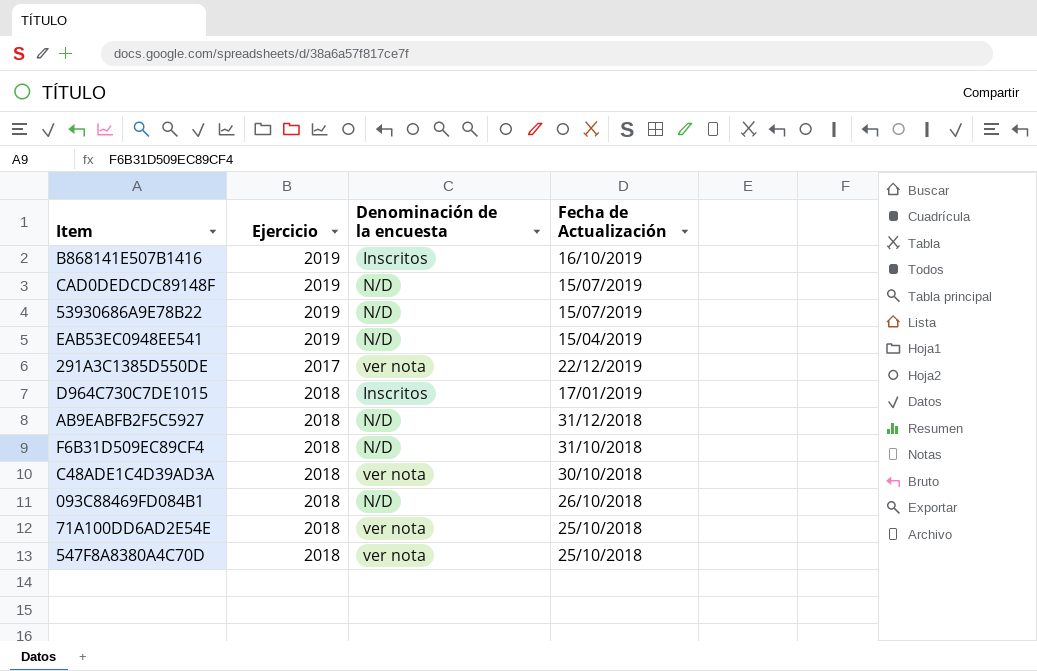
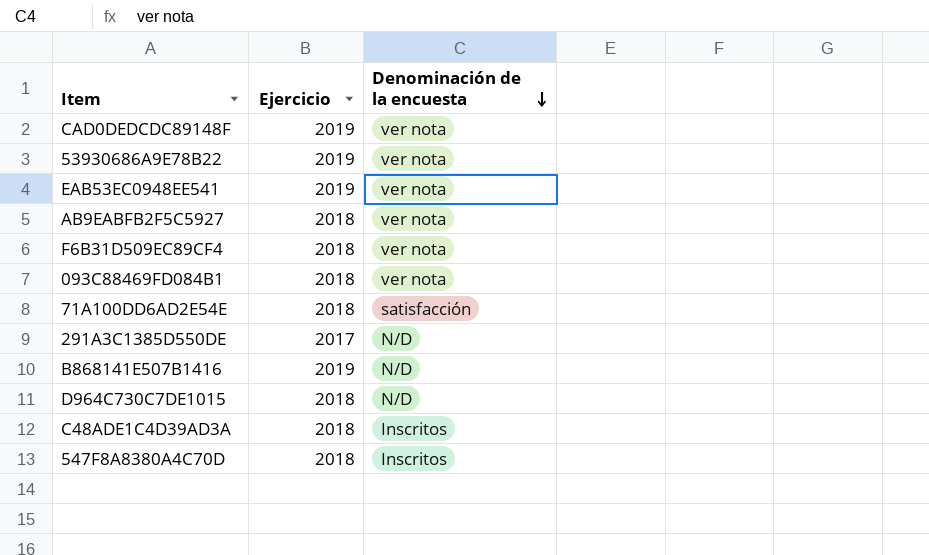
row order: none -> Denominación de la encuesta descending
column Fecha de Actualización | position: 4 -> none
CAD0DEDCDC89148F | Denominación de la encuesta: N/D -> ver nota
53930686A9E78B22 | Denominación de la encuesta: N/D -> ver nota
EAB53EC0948EE541 | Denominación de la encuesta: N/D -> ver nota
AB9EABFB2F5C5927 | Denominación de la encuesta: N/D -> ver nota
F6B31D509EC89CF4 | Denominación de la encuesta: N/D -> ver nota
093C88469FD084B1 | Denominación de la encuesta: N/D -> ver nota
71A100DD6AD2E54E | Denominación de la encuesta: ver nota -> satisfacción
291A3C1385D550DE | Denominación de la encuesta: ver nota -> N/D
B868141E507B1416 | Denominación de la encuesta: Inscritos -> N/D
D964C730C7DE1015 | Denominación de la encuesta: Inscritos -> N/D
C48ADE1C4D39AD3A | Denominación de la encuesta: ver nota -> Inscritos
547F8A8380A4C70D | Denominación de la encuesta: ver nota -> Inscritos

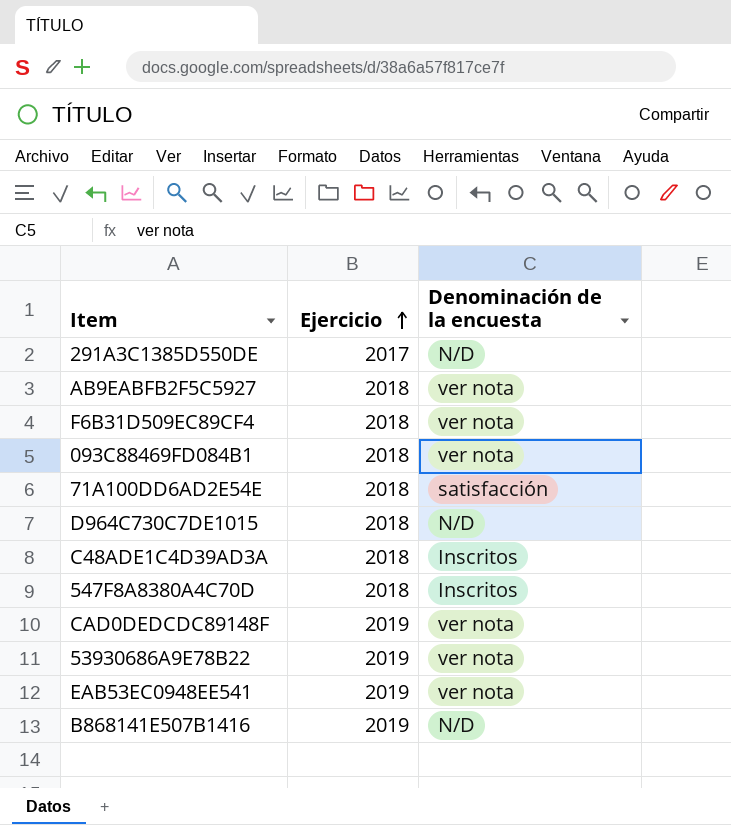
row order: Denominación de la encuesta descending -> Ejercicio ascending

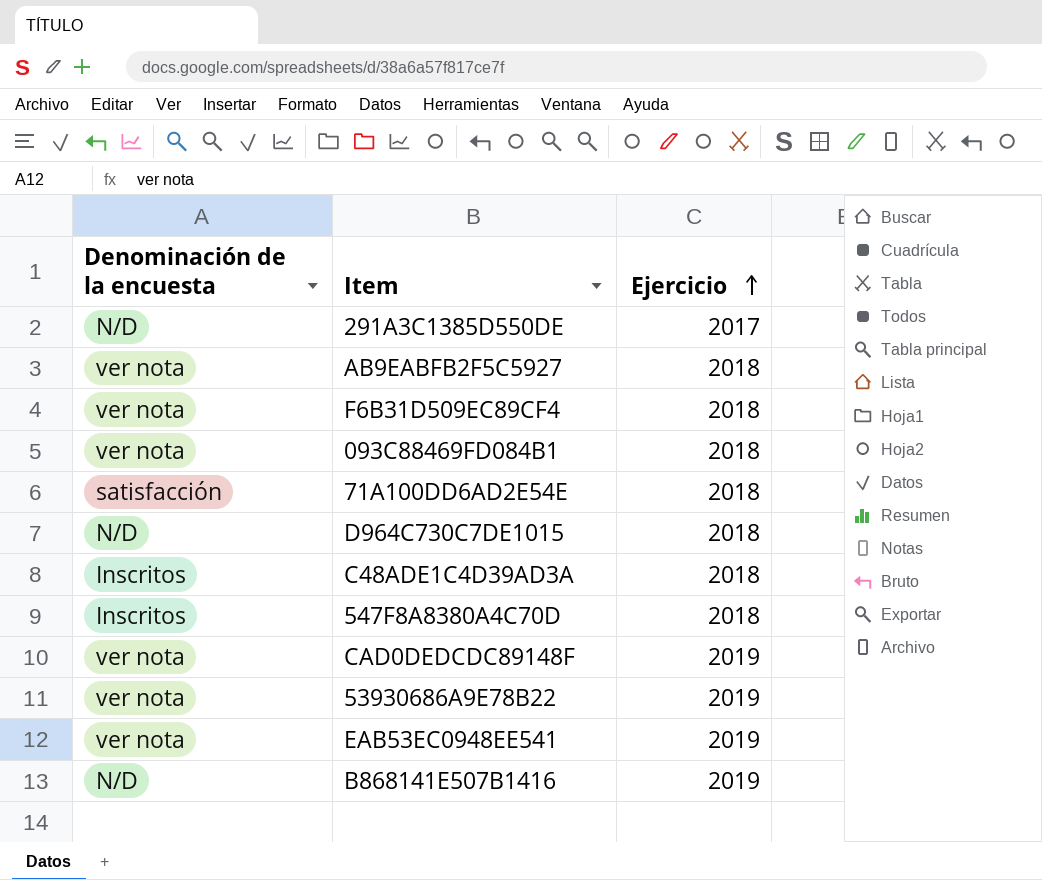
column Denominación de la encuesta | position: 3 -> 1

